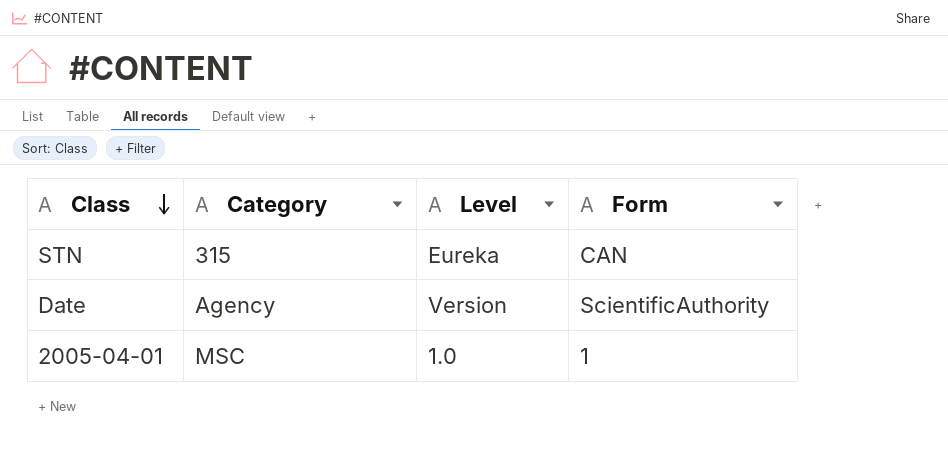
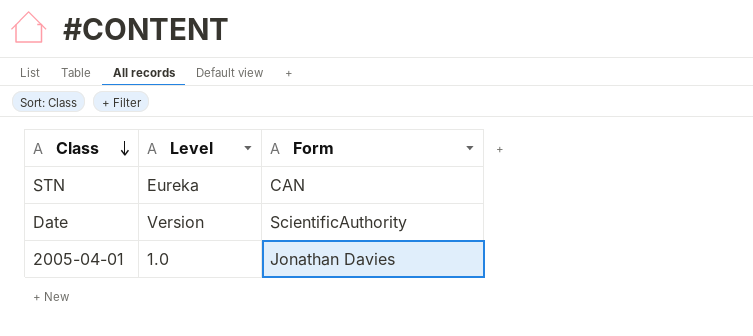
column Category | position: 2 -> none
2005-04-01 | Form: 1 -> Jonathan Davies

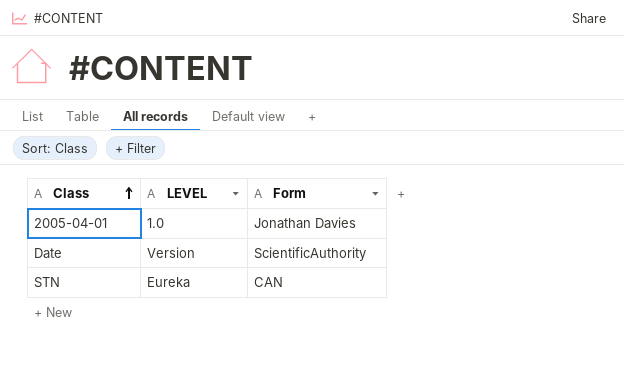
row order: Class descending -> Class ascending
column name: Level -> LEVEL

